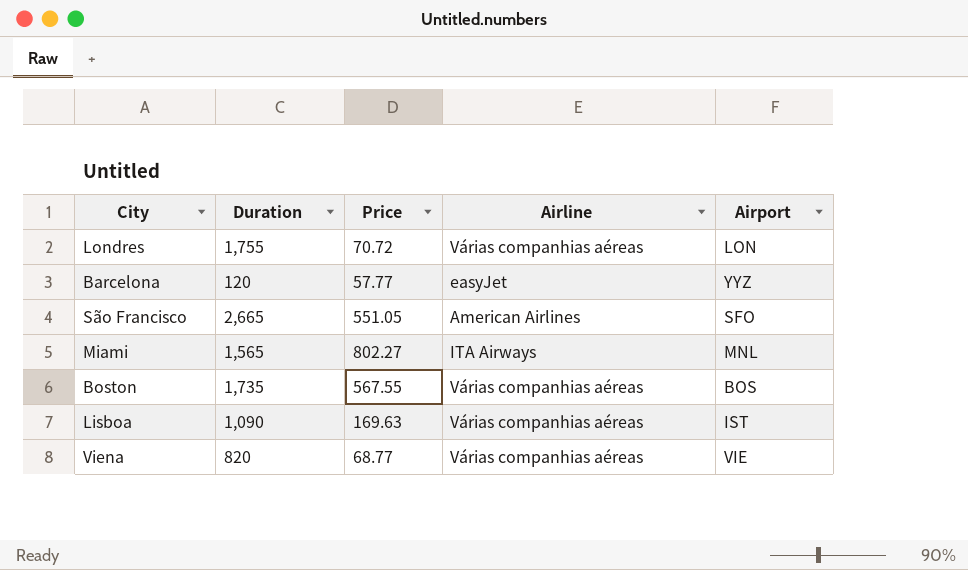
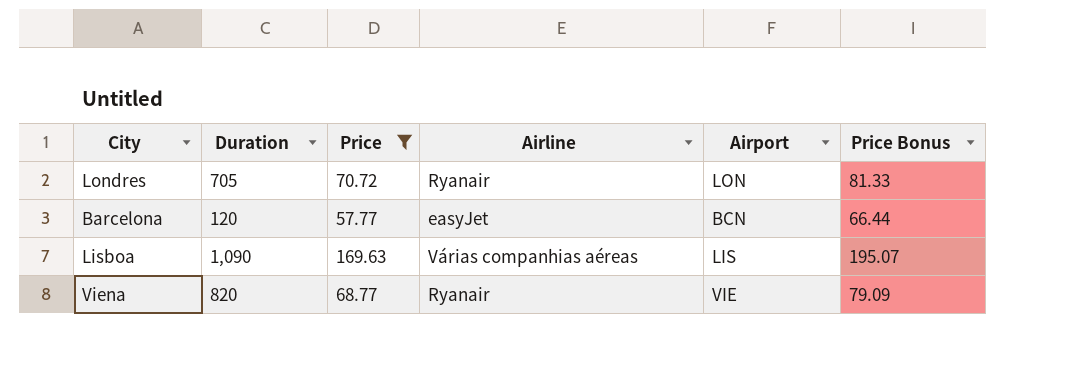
filter: none -> Price <= 169.63
column Price Bonus | formula: none -> [Price] * 1.15
Londres | Duration: 1,755 -> 705
Londres | Airline: Várias companhias aéreas -> Ryanair
Barcelona | Airport: YYZ -> BCN
Lisboa | Airport: IST -> LIS
Viena | Airline: Várias companhias aéreas -> Ryanair

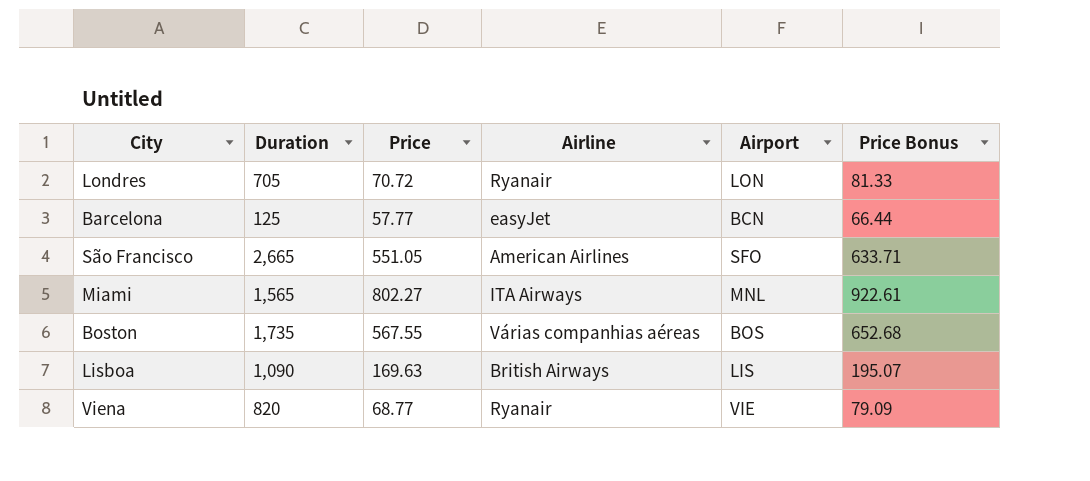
filter: Price <= 169.63 -> none
Barcelona | Duration: 120 -> 125
Lisboa | Airline: Várias companhias aéreas -> British Airways

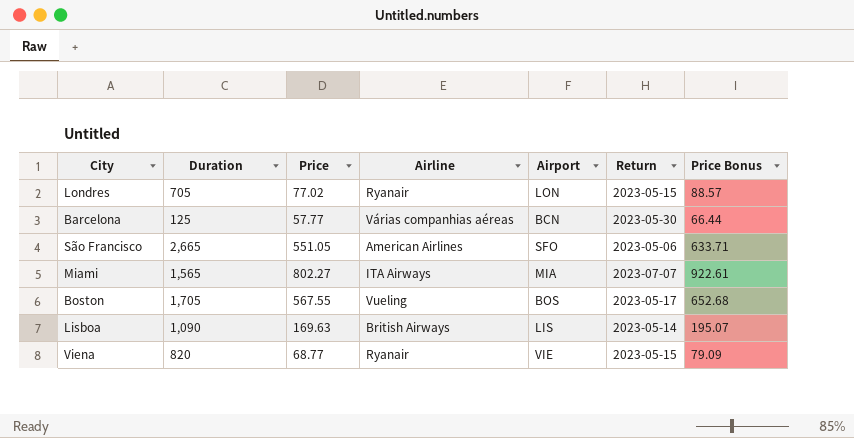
column Return | position: none -> 6
Londres | Price: 70.72 -> 77.02
Londres | Price Bonus: 81.33 -> 88.57
Barcelona | Airline: easyJet -> Várias companhias aéreas
Miami | Airport: MNL -> MIA
Boston | Duration: 1,735 -> 1,705
Boston | Airline: Várias companhias aéreas -> Vueling

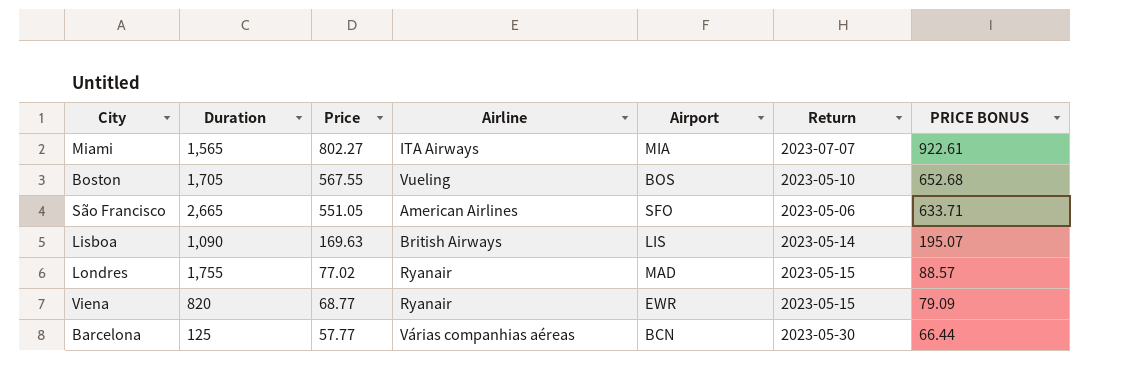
row order: none -> Price descending
column name: Price Bonus -> PRICE BONUS
Boston | Return: 2023-05-17 -> 2023-05-10
Londres | Duration: 705 -> 1,755
Londres | Airport: LON -> MAD
Viena | Airport: VIE -> EWR

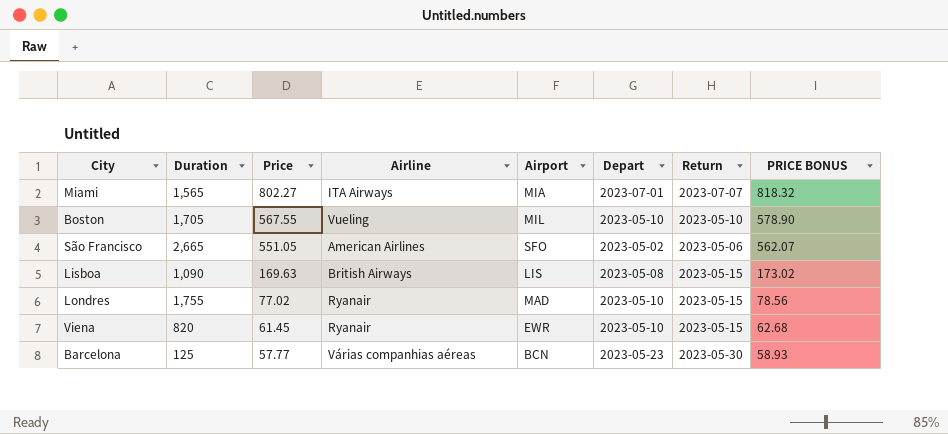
column Depart | position: none -> 6
column PRICE BONUS | formula: [Price] * 1.15 -> [Price] * 1.02
Boston | Airport: BOS -> MIL
Lisboa | Return: 2023-05-14 -> 2023-05-15
Viena | Price: 68.77 -> 61.45

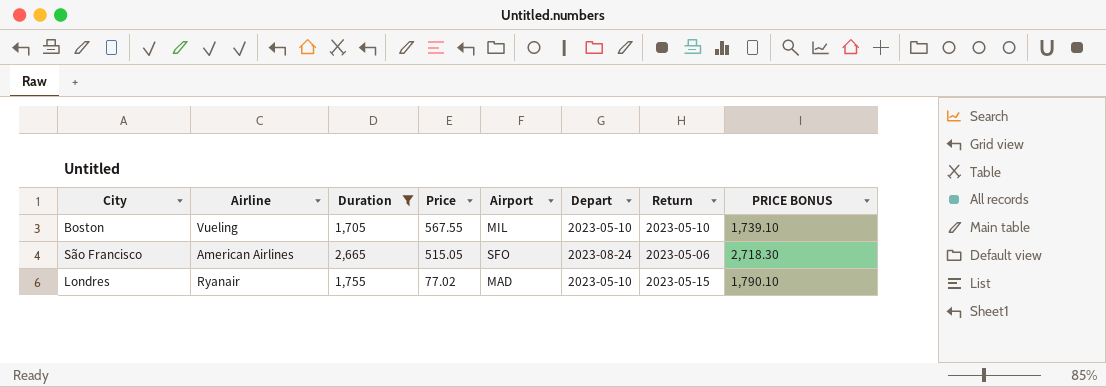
filter: none -> Duration >= 1,705
column Airline | position: 4 -> 2
column PRICE BONUS | formula: [Price] * 1.02 -> [Duration] * 1.02
São Francisco | Price: 551.05 -> 515.05
São Francisco | Depart: 2023-05-02 -> 2023-08-24

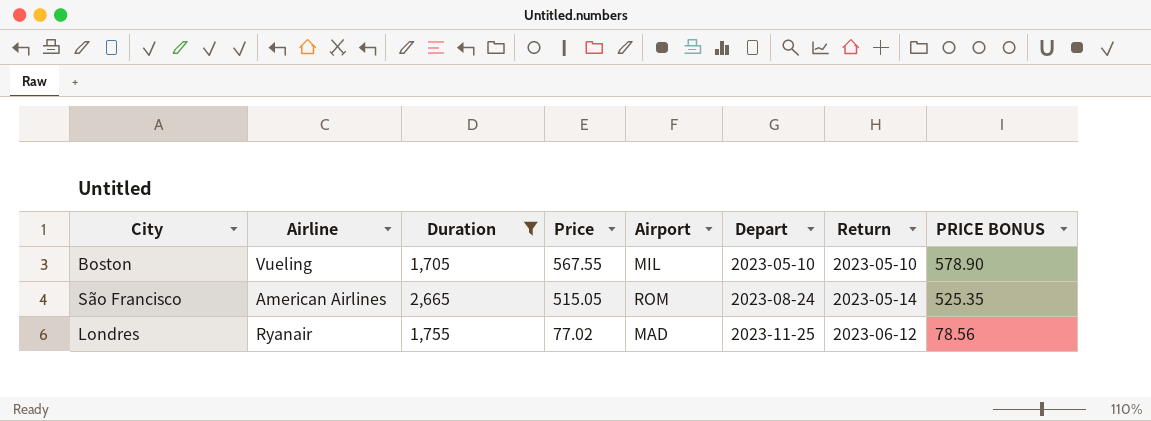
column PRICE BONUS | formula: [Duration] * 1.02 -> [Price] * 1.02
São Francisco | Airport: SFO -> ROM
São Francisco | Return: 2023-05-06 -> 2023-05-14
Londres | Depart: 2023-05-10 -> 2023-11-25
Londres | Return: 2023-05-15 -> 2023-06-12

